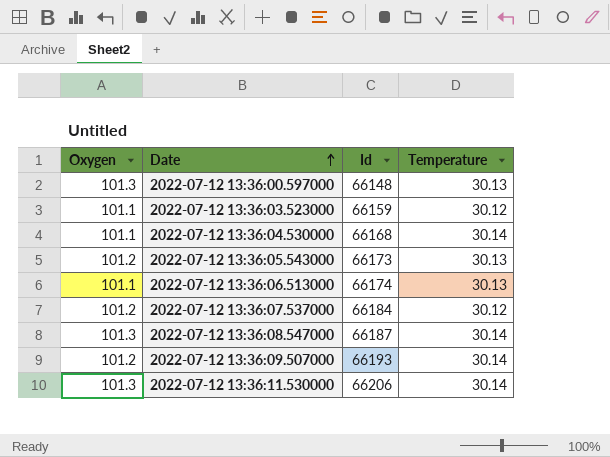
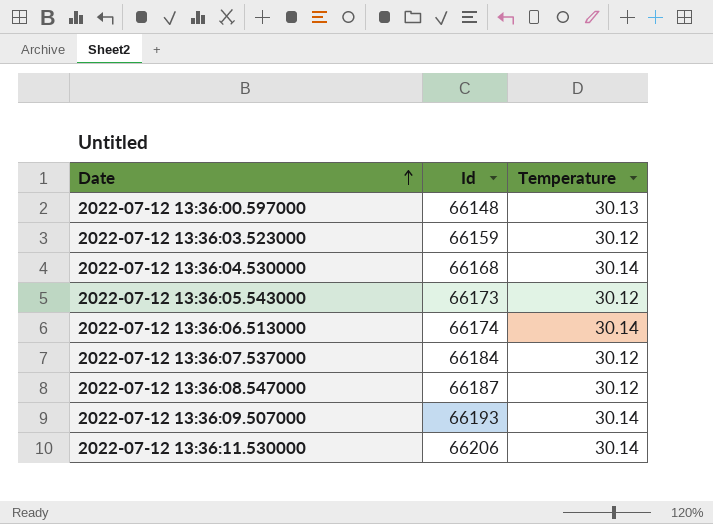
column Oxygen | position: 1 -> none
2022-07-12 13:36:05.543000 | Temperature: 30.13 -> 30.12
2022-07-12 13:36:06.513000 | Temperature: 30.13 -> 30.14
2022-07-12 13:36:08.547000 | Temperature: 30.14 -> 30.12

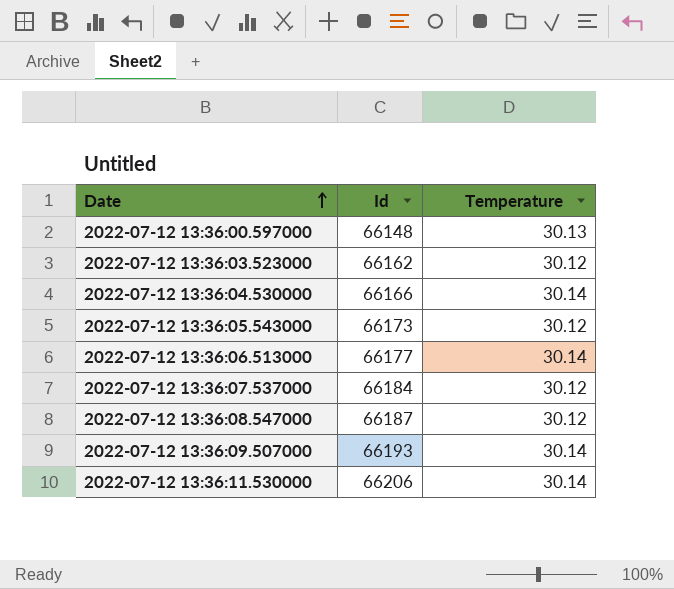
2022-07-12 13:36:03.523000 | Id: 66159 -> 66162
2022-07-12 13:36:04.530000 | Id: 66168 -> 66166
2022-07-12 13:36:06.513000 | Id: 66174 -> 66177

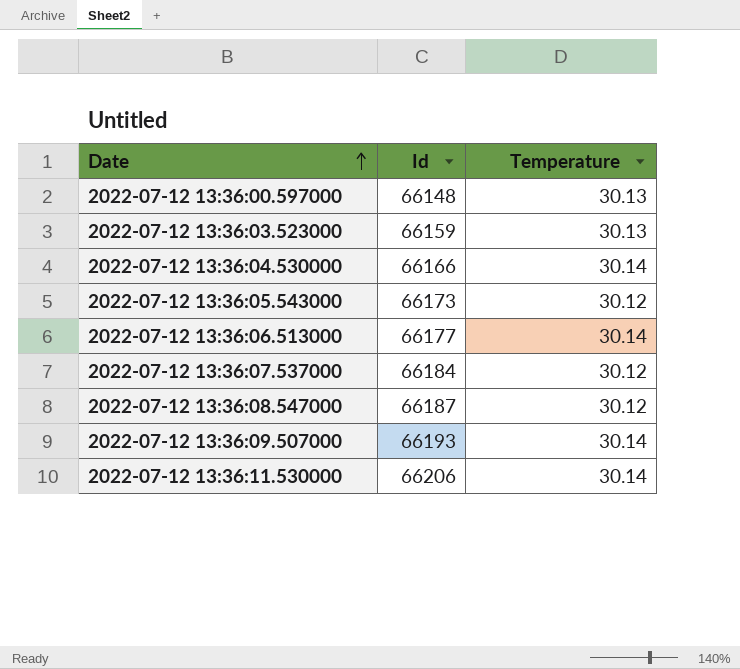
2022-07-12 13:36:03.523000 | Id: 66162 -> 66159
2022-07-12 13:36:03.523000 | Temperature: 30.12 -> 30.13

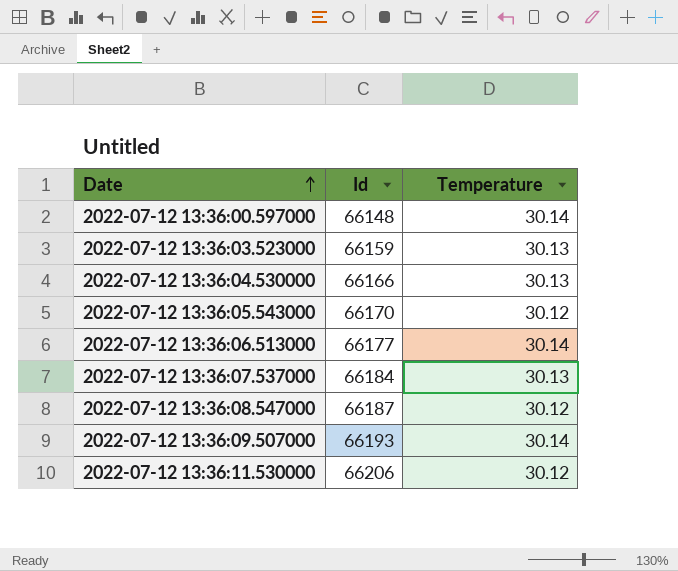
2022-07-12 13:36:00.597000 | Temperature: 30.13 -> 30.14
2022-07-12 13:36:04.530000 | Temperature: 30.14 -> 30.13
2022-07-12 13:36:05.543000 | Id: 66173 -> 66170
2022-07-12 13:36:07.537000 | Temperature: 30.12 -> 30.13
2022-07-12 13:36:11.530000 | Temperature: 30.14 -> 30.12

